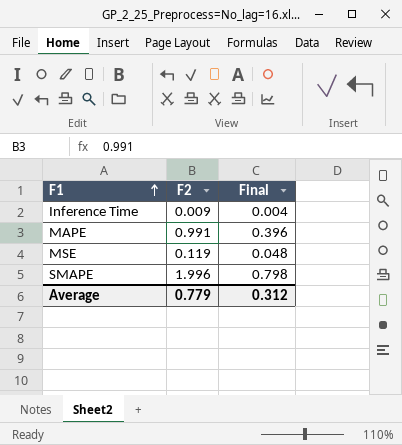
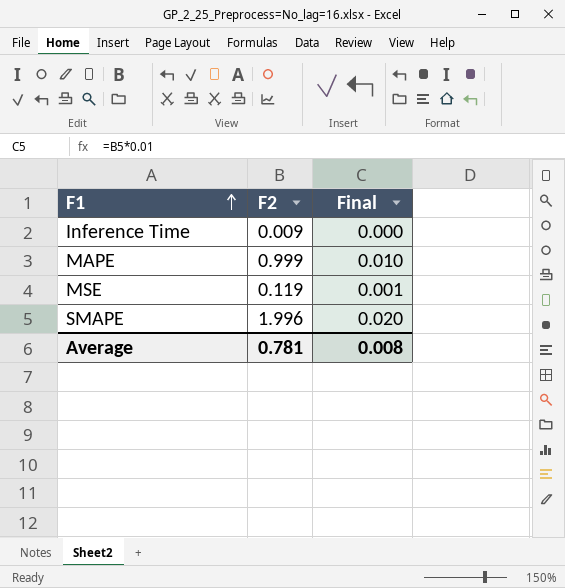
column Final | formula: [F2] * 0.4 -> [F2] * 0.01
MAPE | F2: 0.991 -> 0.999
Average | F2: 0.779 -> 0.781
Average | Final: 0.312 -> 0.008

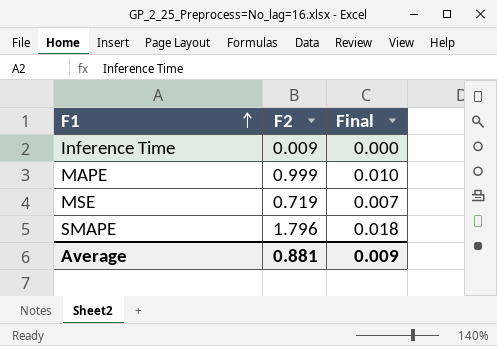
MSE | F2: 0.119 -> 0.719
MSE | Final: 0.001 -> 0.007
SMAPE | F2: 1.996 -> 1.796
SMAPE | Final: 0.020 -> 0.018
Average | F2: 0.781 -> 0.881
Average | Final: 0.008 -> 0.009

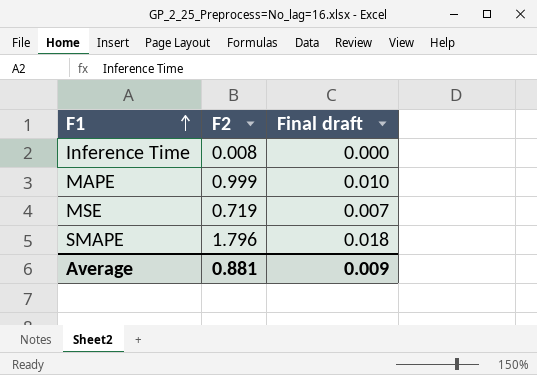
column name: Final -> Final draft
Inference Time | F2: 0.009 -> 0.008

